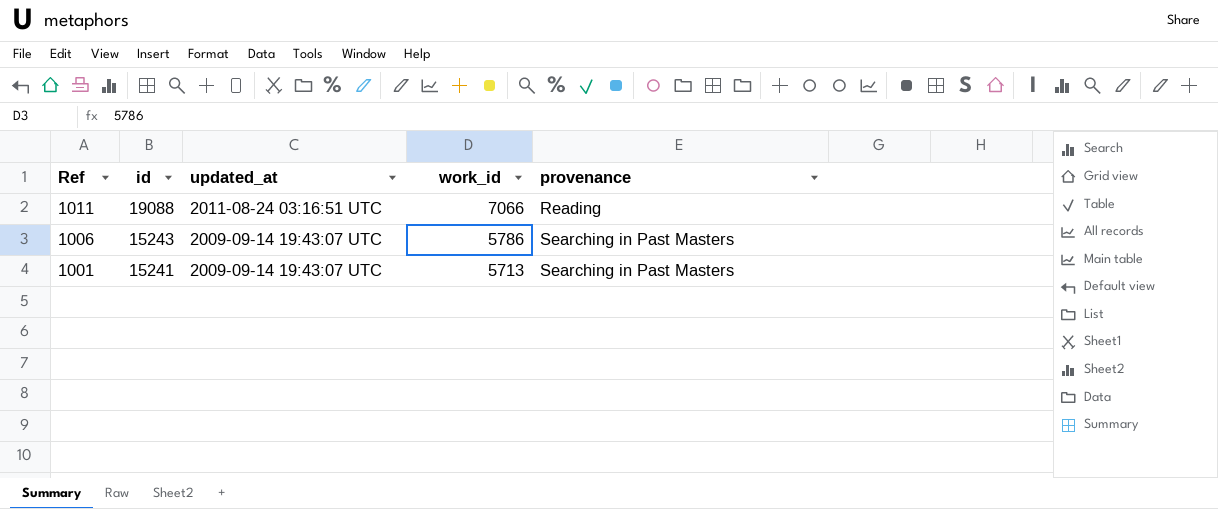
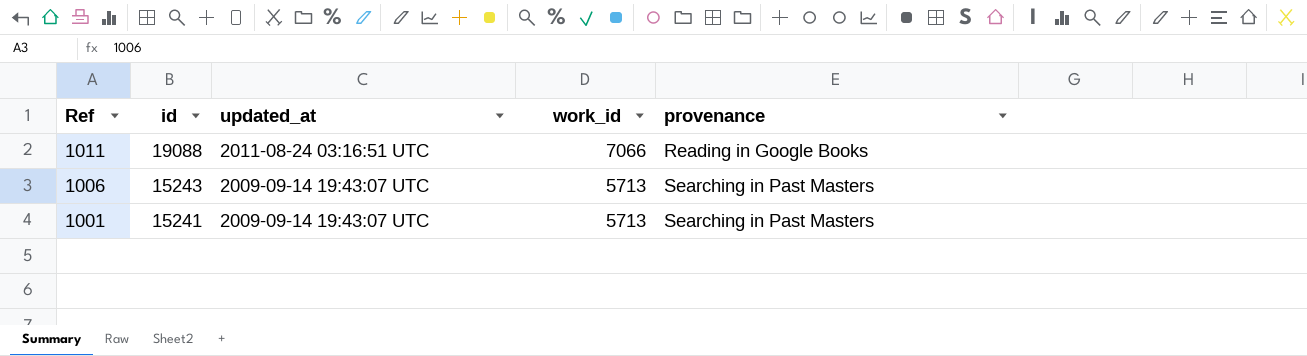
1011 | provenance: Reading -> Reading in Google Books
1006 | work_id: 5786 -> 5713

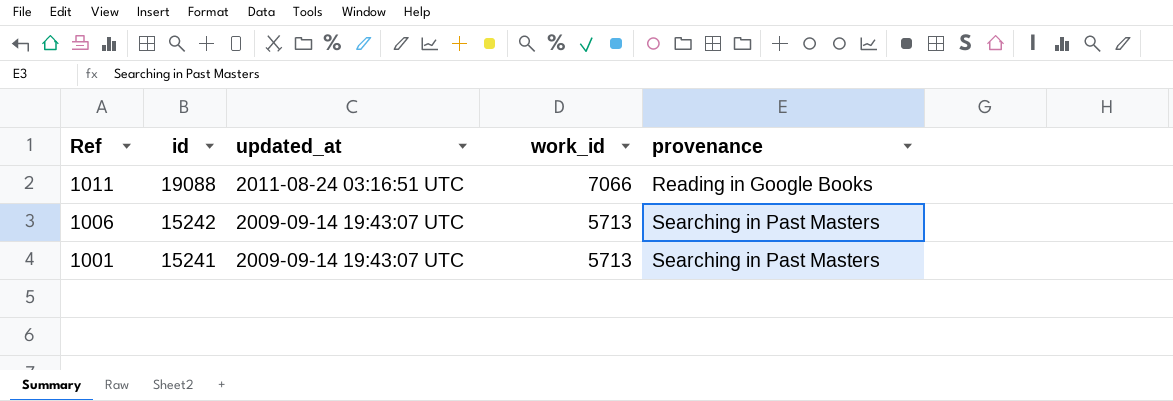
1006 | id: 15243 -> 15242

